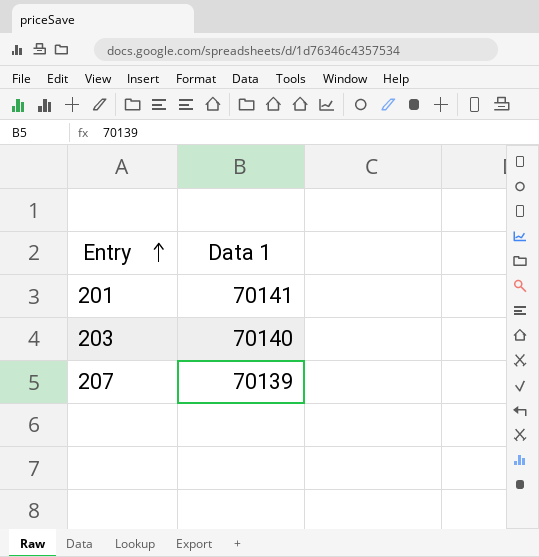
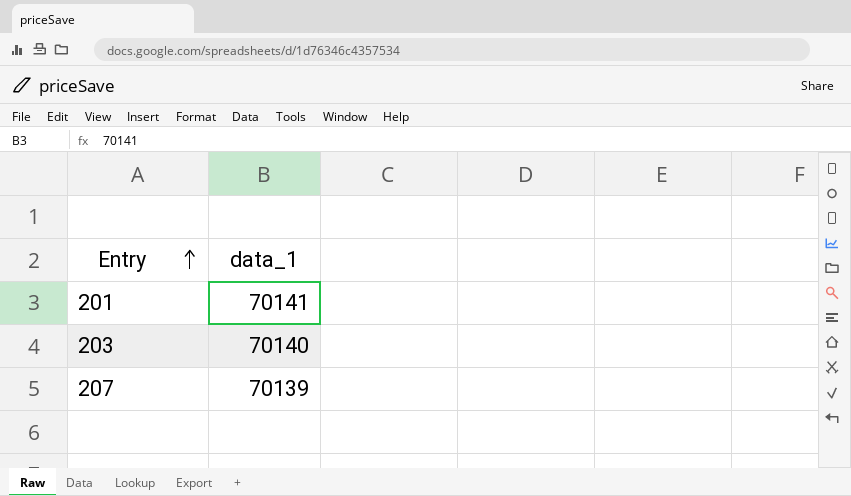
column name: Data 1 -> data_1

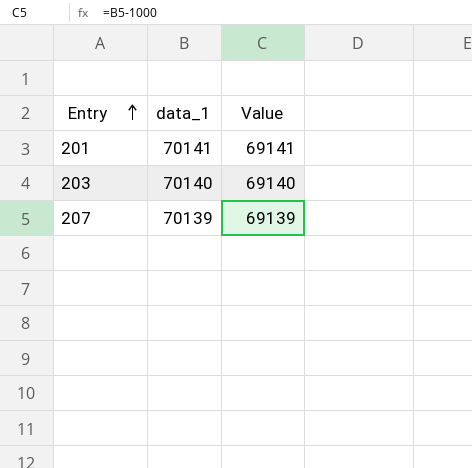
column Value | formula: none -> [data_1] - 1000

